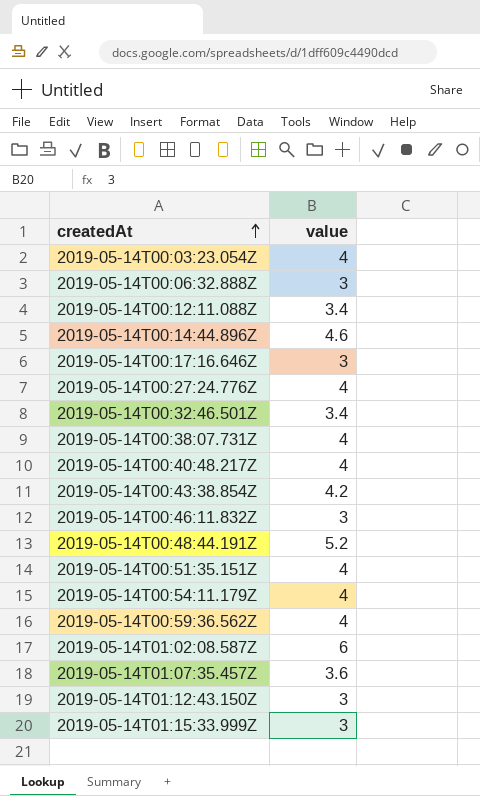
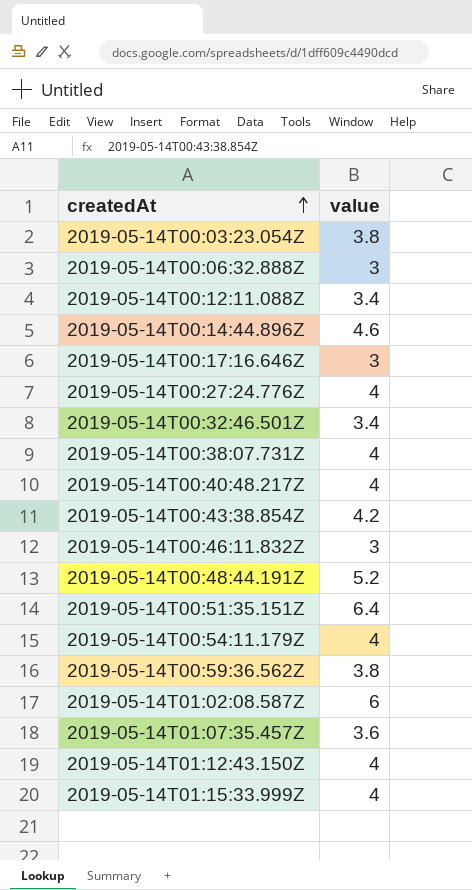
2019-05-14T00:03:23.054Z | value: 4 -> 3.8
2019-05-14T00:51:35.151Z | value: 4 -> 6.4
2019-05-14T00:59:36.562Z | value: 4 -> 3.8
2019-05-14T01:12:43.150Z | value: 3 -> 4
2019-05-14T01:15:33.999Z | value: 3 -> 4

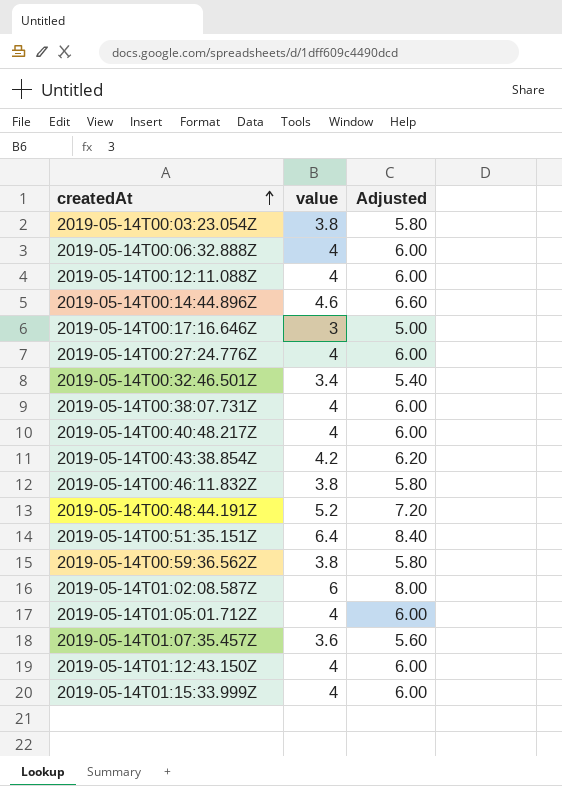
column Adjusted | formula: none -> [value] + 2
row 2019-05-14T00:54:11.179Z: 4 -> none
2019-05-14T00:06:32.888Z | value: 3 -> 4
2019-05-14T00:12:11.088Z | value: 3.4 -> 4
2019-05-14T00:46:11.832Z | value: 3 -> 3.8
row 2019-05-14T01:05:01.712Z: none -> 4 | 6.00

